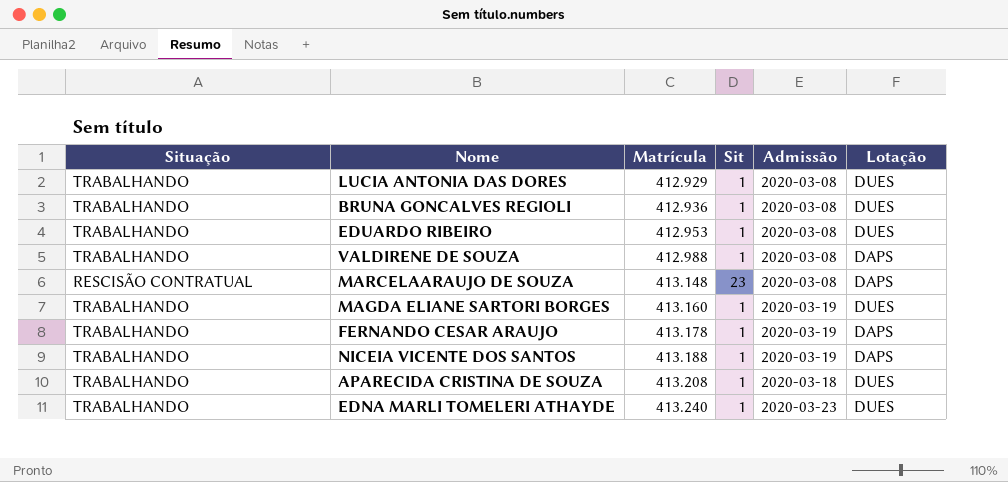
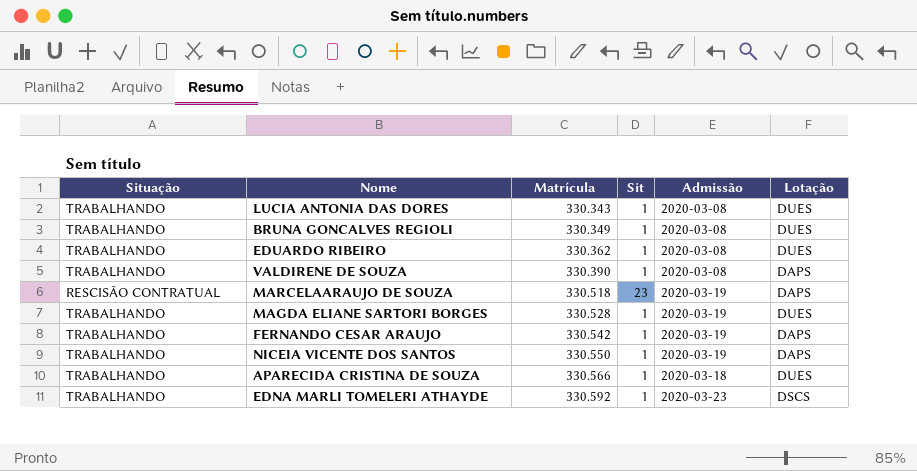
LUCIA ANTONIA DAS DORES | Matrícula: 412.929 -> 330.343
BRUNA GONCALVES REGIOLI | Matrícula: 412.936 -> 330.349
EDUARDO RIBEIRO | Matrícula: 412.953 -> 330.362
VALDIRENE DE SOUZA | Matrícula: 412.988 -> 330.390
MARCELAARAUJO DE SOUZA | Matrícula: 413.148 -> 330.518
MARCELAARAUJO DE SOUZA | Admissão: 2020-03-08 -> 2020-03-19
MAGDA ELIANE SARTORI BORGES | Matrícula: 413.160 -> 330.528
FERNANDO CESAR ARAUJO | Matrícula: 413.178 -> 330.542
NICEIA VICENTE DOS SANTOS | Matrícula: 413.188 -> 330.550
APARECIDA CRISTINA DE SOUZA | Matrícula: 413.208 -> 330.566
EDNA MARLI TOMELERI ATHAYDE | Matrícula: 413.240 -> 330.592
EDNA MARLI TOMELERI ATHAYDE | Lotação: DUES -> DSCS

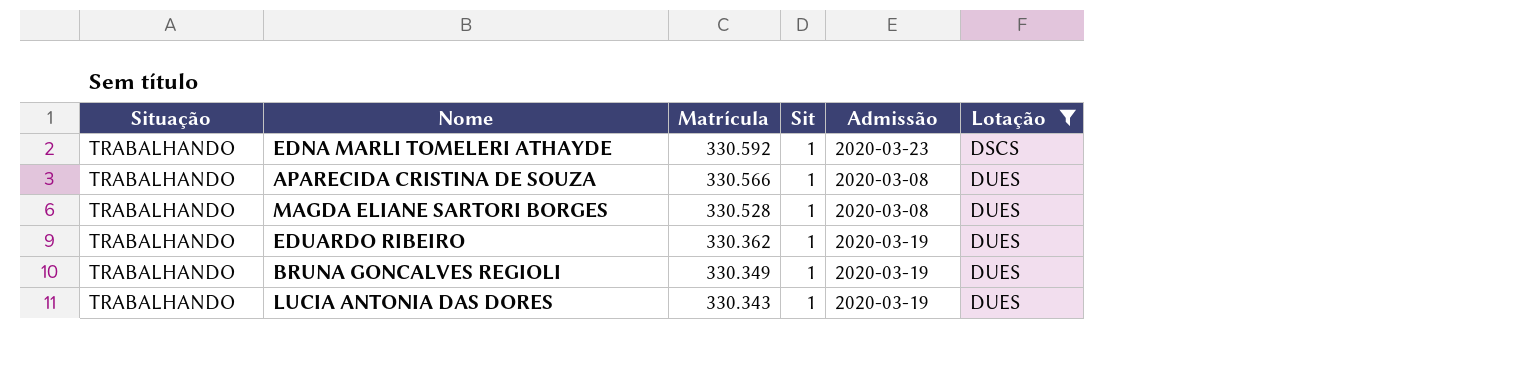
filter: none -> Lotação != DAPS
row order: Matrícula ascending -> Matrícula descending
APARECIDA CRISTINA DE SOUZA | Admissão: 2020-03-18 -> 2020-03-08
MAGDA ELIANE SARTORI BORGES | Admissão: 2020-03-19 -> 2020-03-08
EDUARDO RIBEIRO | Admissão: 2020-03-08 -> 2020-03-19
BRUNA GONCALVES REGIOLI | Admissão: 2020-03-08 -> 2020-03-19
LUCIA ANTONIA DAS DORES | Admissão: 2020-03-08 -> 2020-03-19

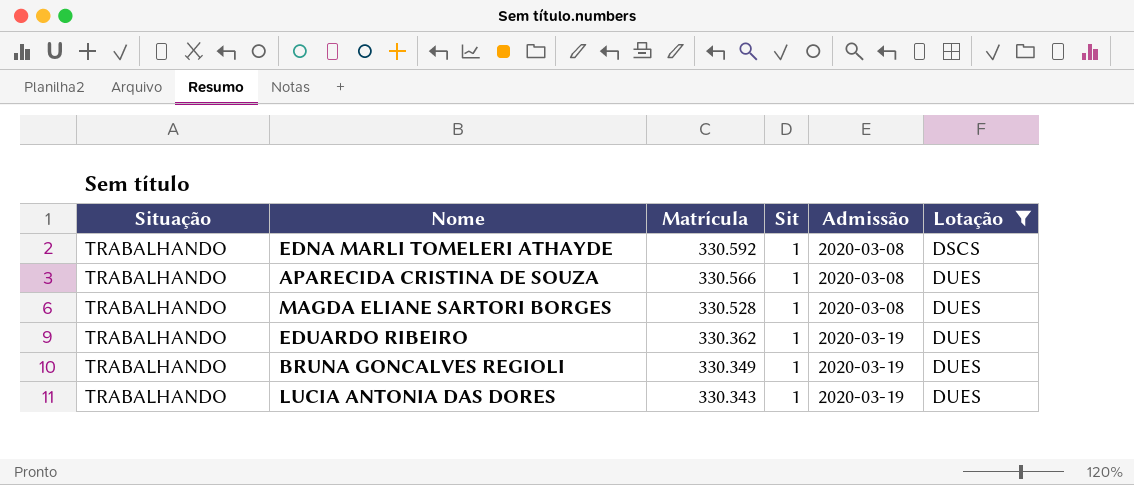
EDNA MARLI TOMELERI ATHAYDE | Admissão: 2020-03-23 -> 2020-03-08

